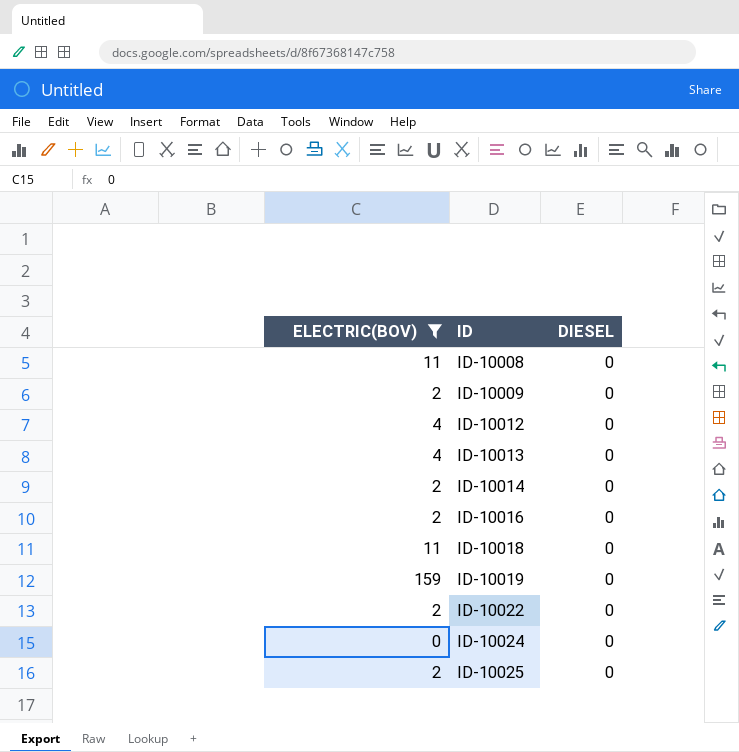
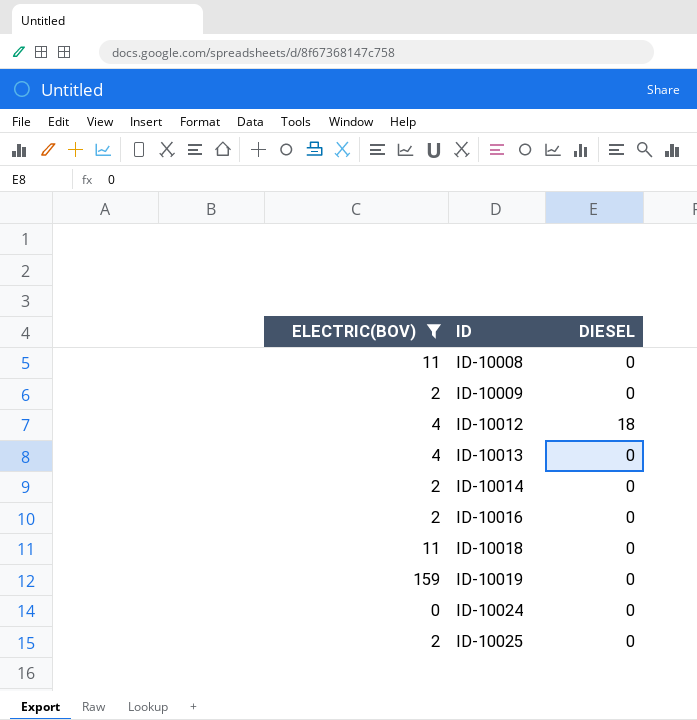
row ID-10022: 2 | 0 -> none
ID-10012 | DIESEL: 0 -> 18

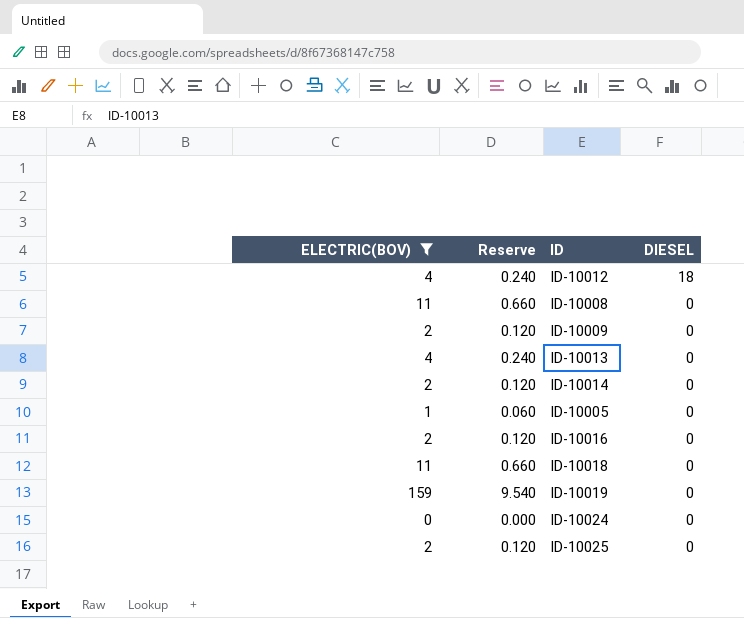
row order: ID ascending -> DIESEL descending
column Reserve | formula: none -> [ELECTRIC(BOV)] * 0.06
row ID-10005: none -> 1 | 0.060 | 0

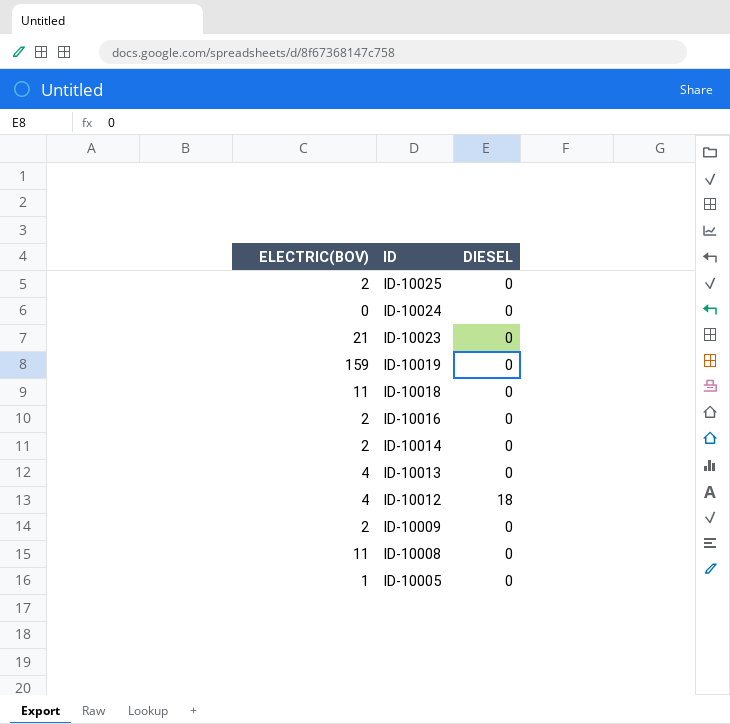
filter: ELECTRIC(BOV) != 21 -> none
row order: DIESEL descending -> ID descending
column Reserve | formula: [ELECTRIC(BOV)] * 0.06 -> none

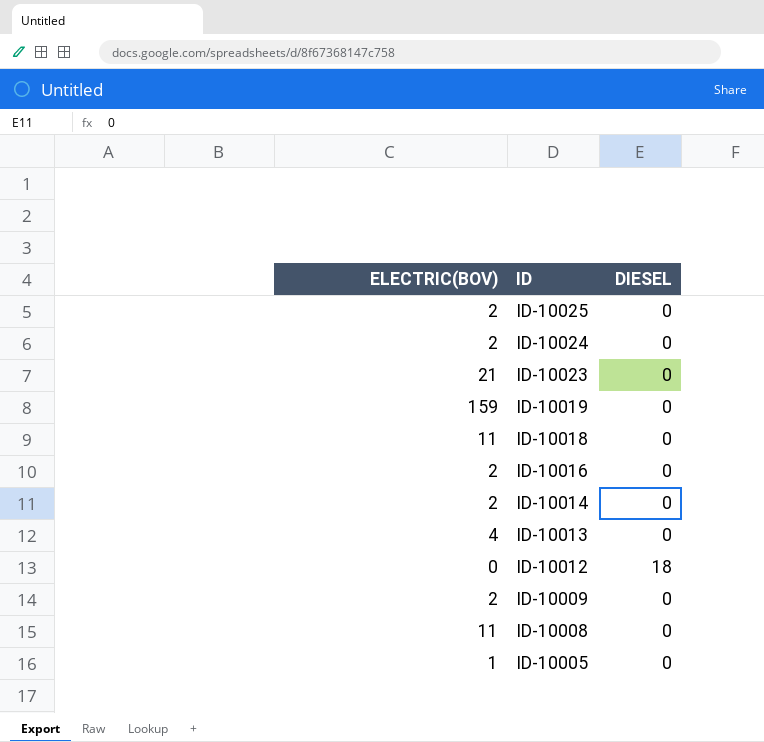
ID-10024 | ELECTRIC(BOV): 0 -> 2
ID-10012 | ELECTRIC(BOV): 4 -> 0

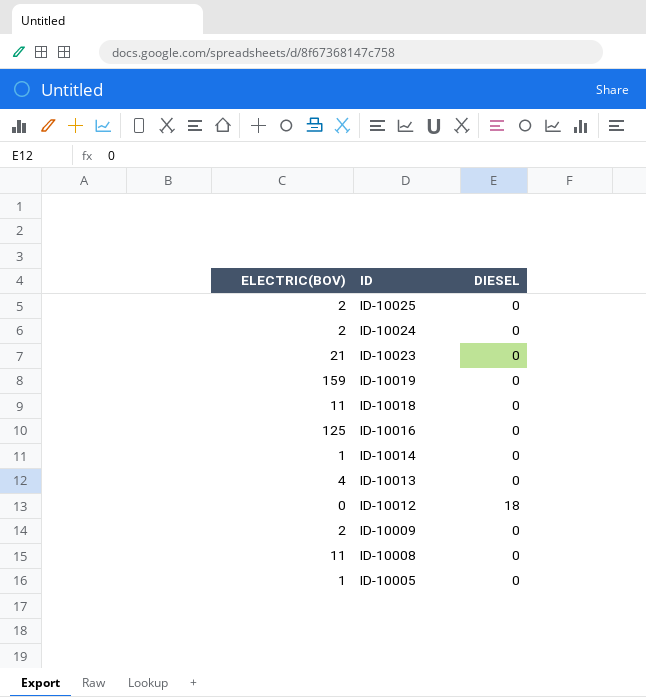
ID-10016 | ELECTRIC(BOV): 2 -> 125
ID-10014 | ELECTRIC(BOV): 2 -> 1

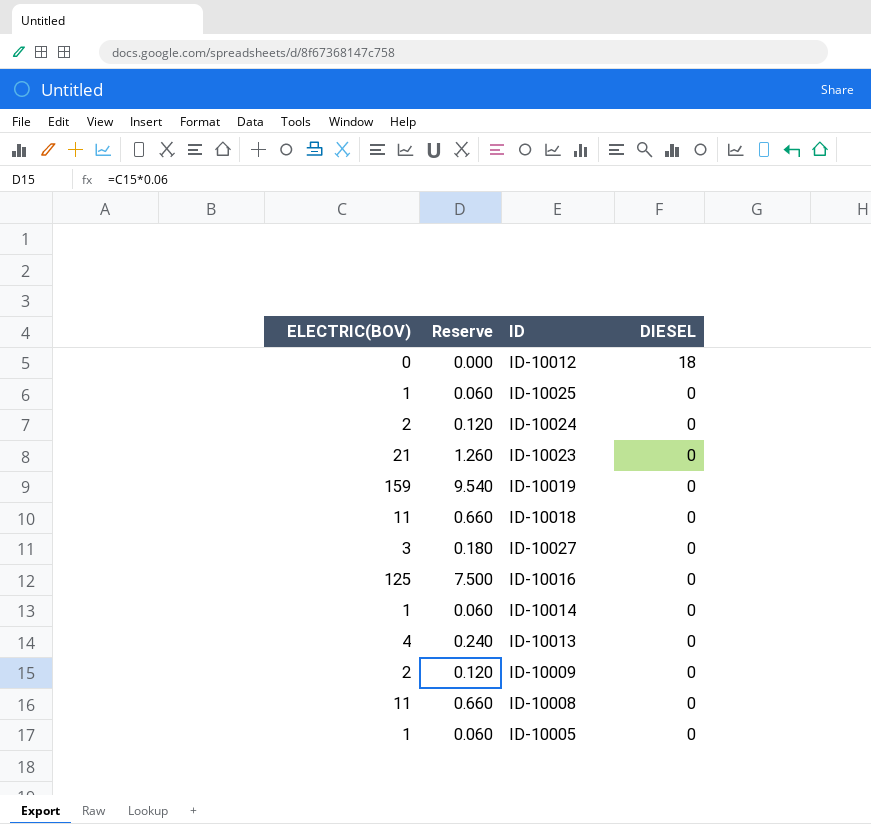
row order: ID descending -> DIESEL descending
column Reserve | formula: none -> [ELECTRIC(BOV)] * 0.06
ID-10025 | ELECTRIC(BOV): 2 -> 1
row ID-10027: none -> 3 | 0.180 | 0

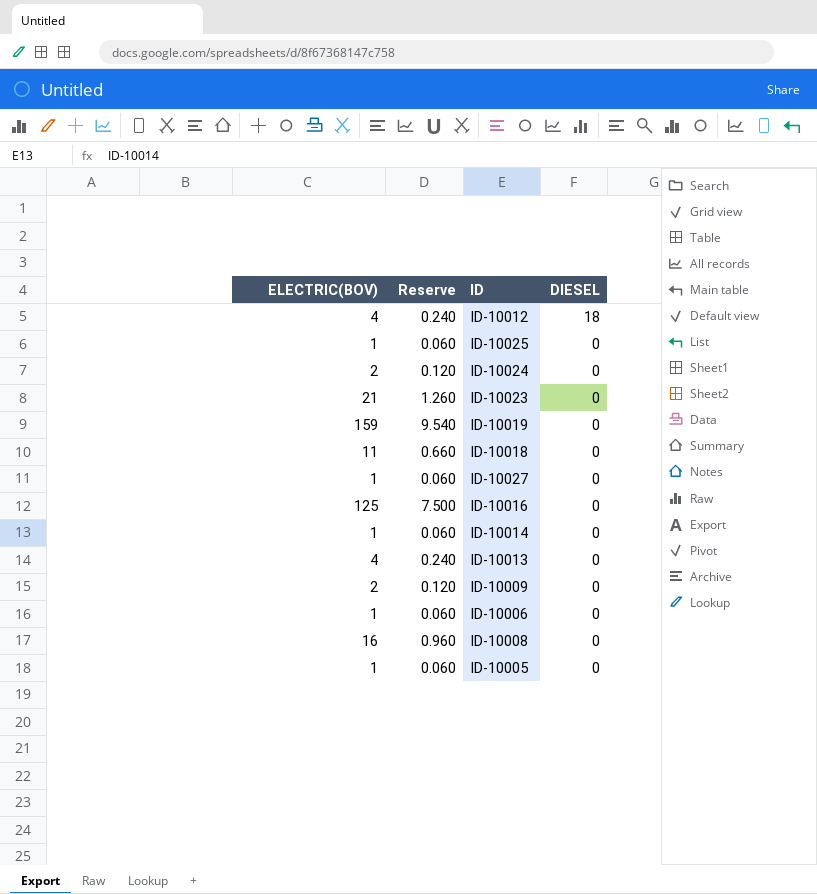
ID-10012 | ELECTRIC(BOV): 0 -> 4
ID-10012 | Reserve: 0.000 -> 0.240
ID-10027 | ELECTRIC(BOV): 3 -> 1
ID-10027 | Reserve: 0.180 -> 0.060
row ID-10006: none -> 1 | 0.060 | 0
ID-10008 | ELECTRIC(BOV): 11 -> 16
ID-10008 | Reserve: 0.660 -> 0.960

